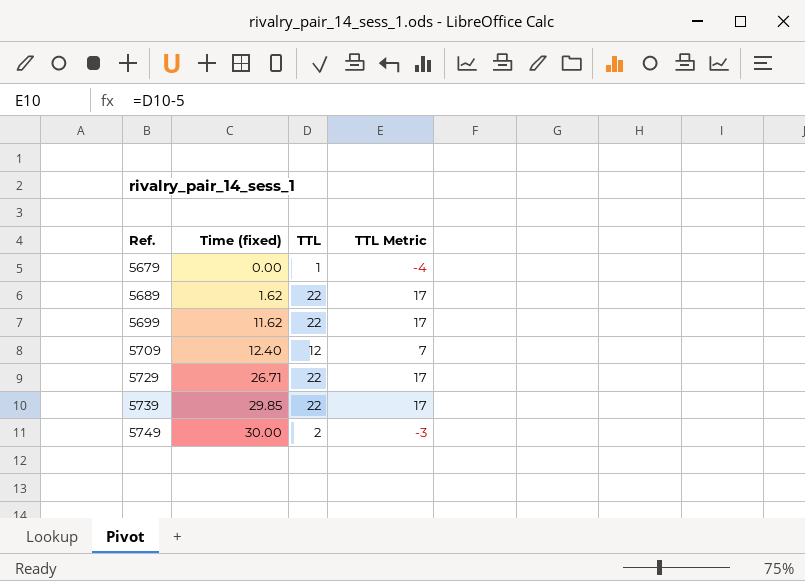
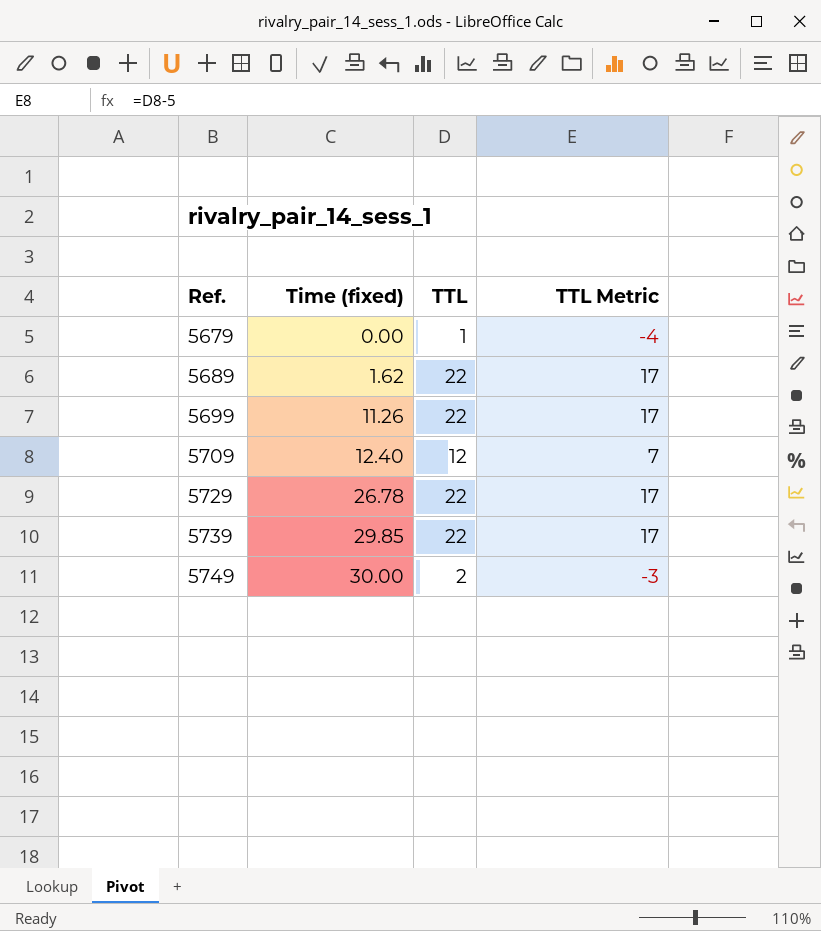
5699 | Time (fixed): 11.62 -> 11.26
5729 | Time (fixed): 26.71 -> 26.78

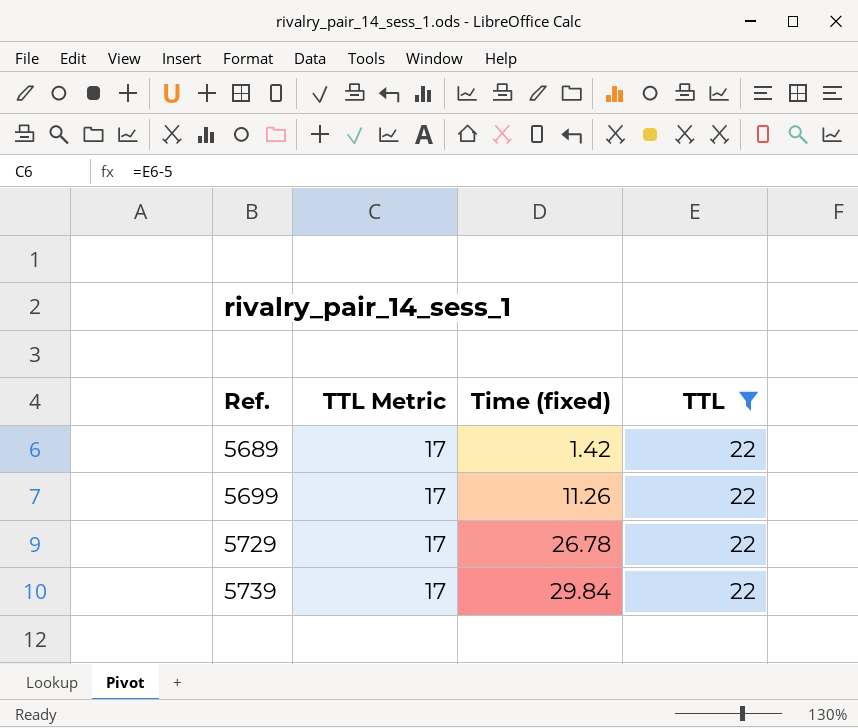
filter: none -> TTL = 22
column TTL Metric | position: 4 -> 2
5689 | Time (fixed): 1.62 -> 1.42
5739 | Time (fixed): 29.85 -> 29.84

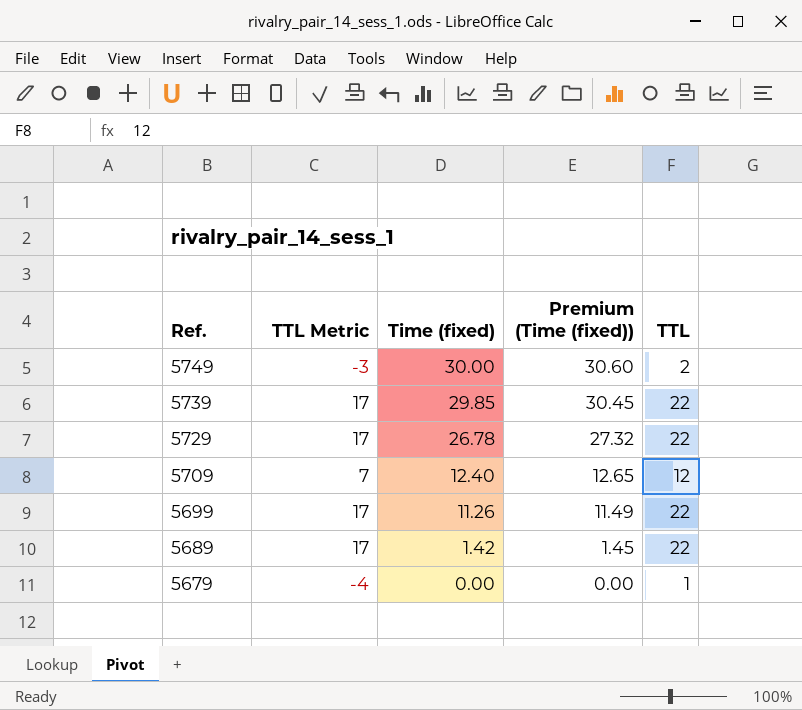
filter: TTL = 22 -> none
row order: Ref. ascending -> Ref. descending
column Premium (Time (fixed)) | formula: none -> [Time (fixed)] * 1.02
5739 | Time (fixed): 29.84 -> 29.85

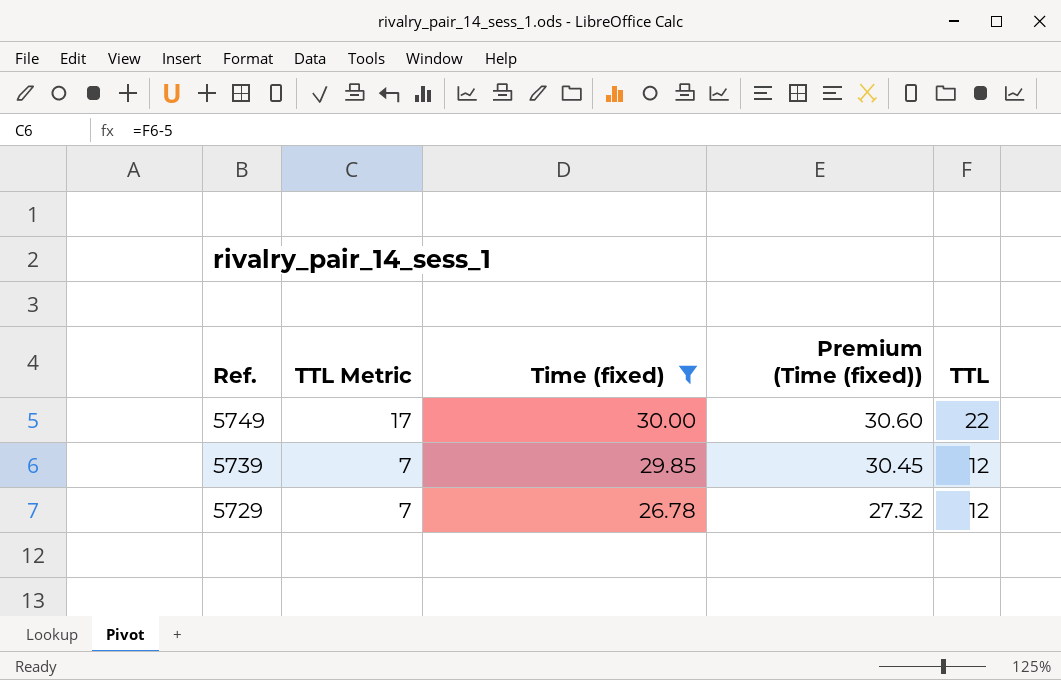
filter: none -> Time (fixed) >= 26.78
5749 | TTL Metric: -3 -> 17
5749 | TTL: 2 -> 22
5739 | TTL Metric: 17 -> 7
5739 | TTL: 22 -> 12
5729 | TTL Metric: 17 -> 7
5729 | TTL: 22 -> 12

